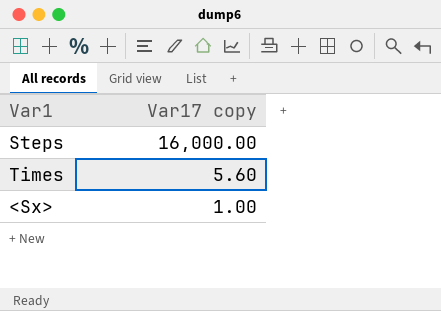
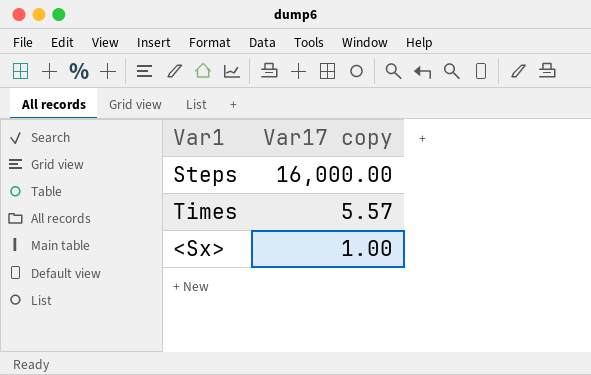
Times | Var17 copy: 5.60 -> 5.57

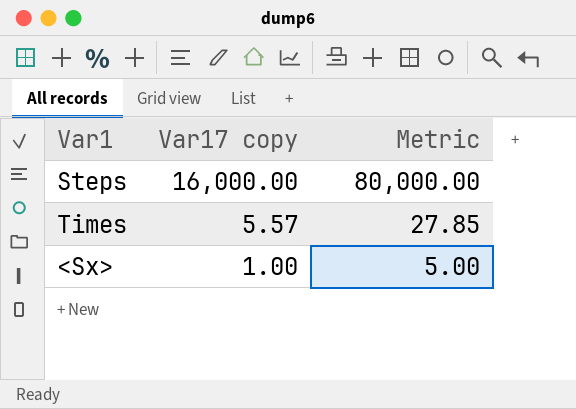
column Metric | formula: none -> [Var17 copy] * 5

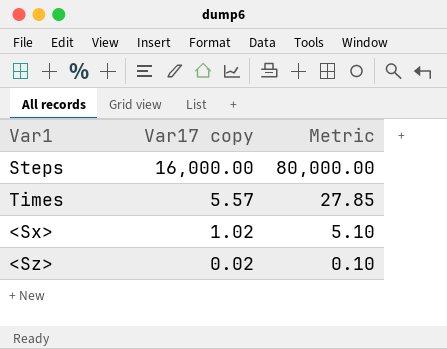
<Sx> | Var17 copy: 1.00 -> 1.02
<Sx> | Metric: 5.00 -> 5.10
row <Sz>: none -> 0.02 | 0.10

